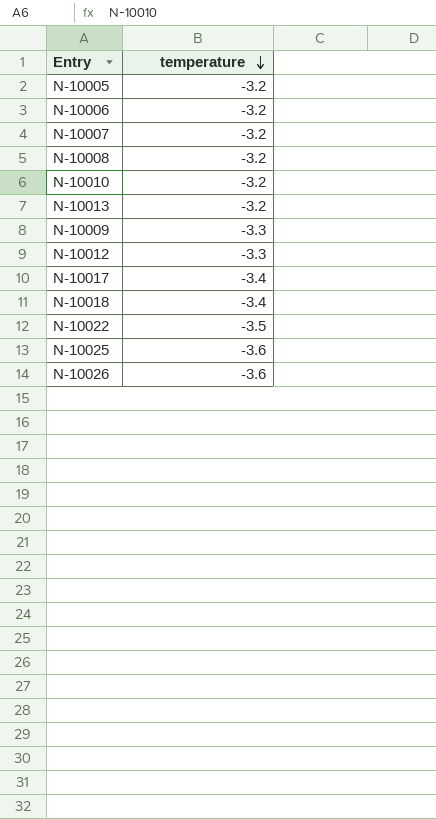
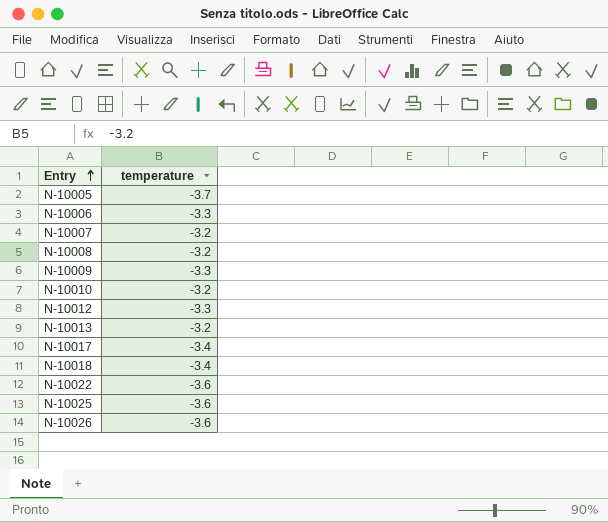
row order: temperature descending -> Entry ascending
N-10005 | temperature: -3.2 -> -3.7
N-10006 | temperature: -3.2 -> -3.3
N-10022 | temperature: -3.5 -> -3.6

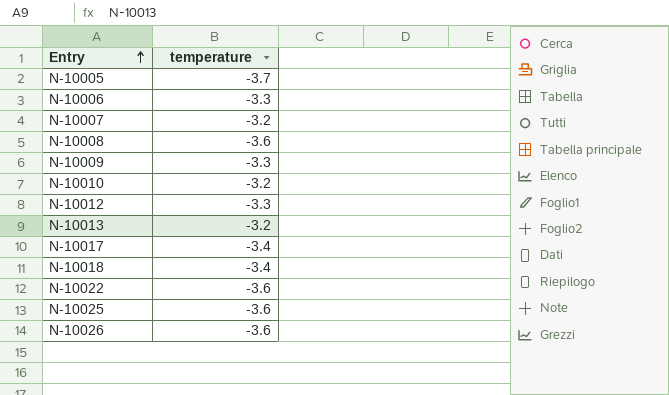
N-10008 | temperature: -3.2 -> -3.6

